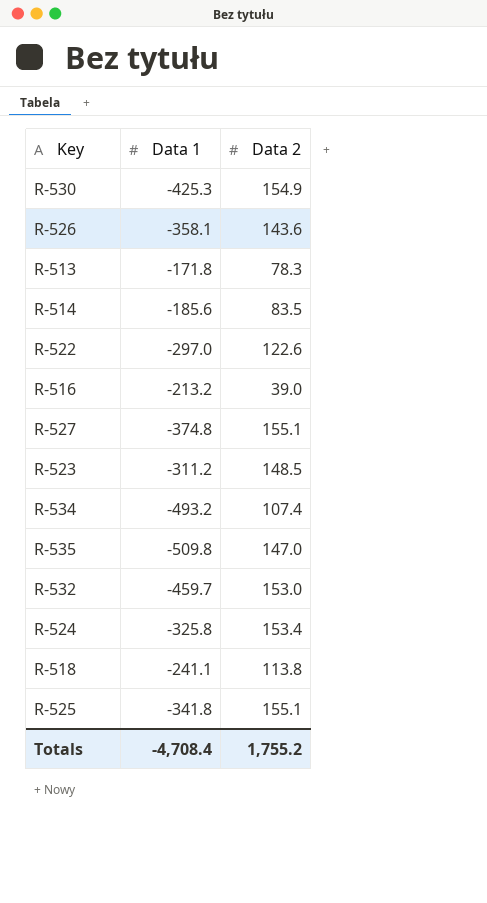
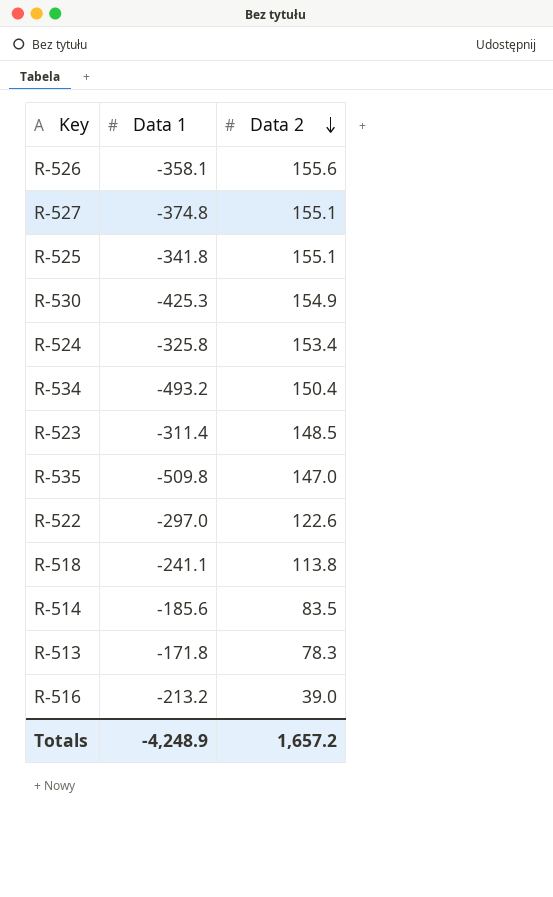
row order: none -> Data 2 descending
row R-532: -459.7 | 153.0 -> none
R-526 | Data 2: 143.6 -> 155.6
R-534 | Data 2: 107.4 -> 150.4
R-523 | Data 1: -311.2 -> -311.4
Totals | Data 1: -4,708.4 -> -4,248.9
Totals | Data 2: 1,755.2 -> 1,657.2

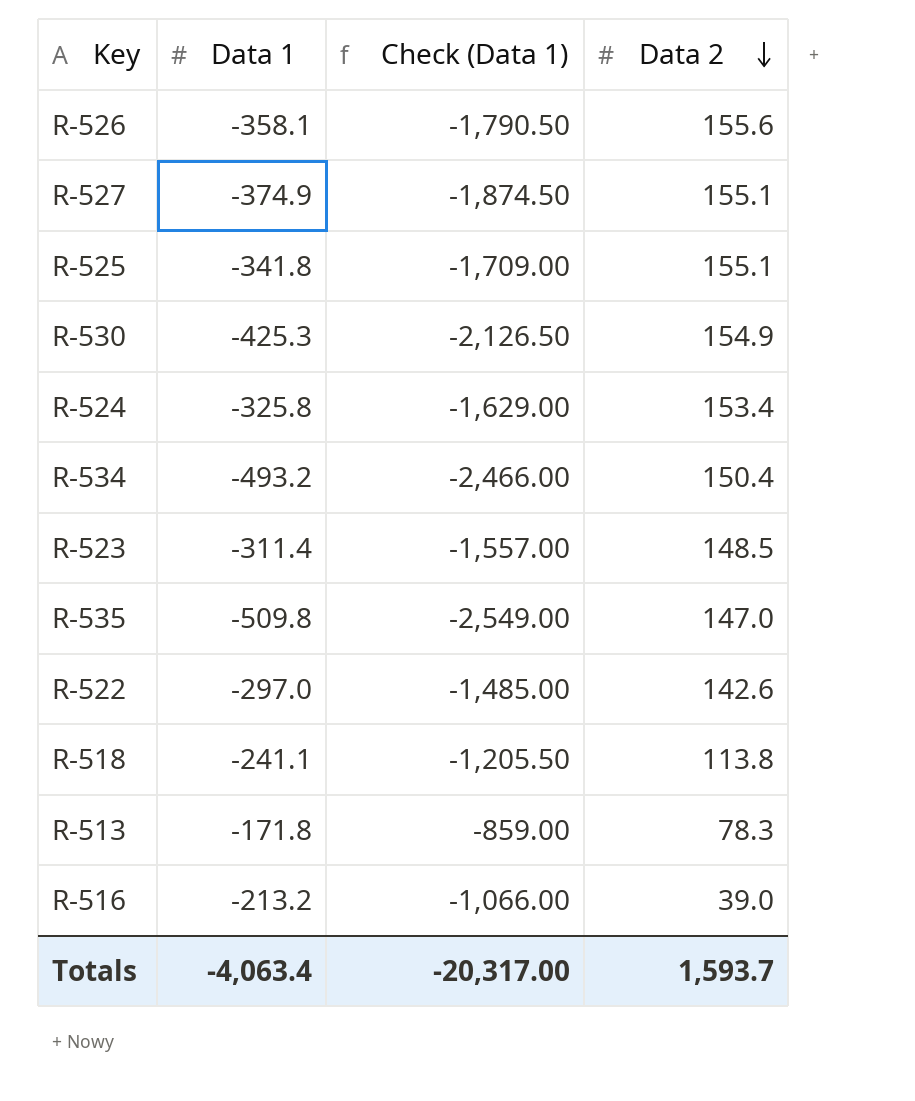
column Check (Data 1) | formula: none -> [Data 1] * 5
row R-514: -185.6 | 83.5 -> none
R-527 | Data 1: -374.8 -> -374.9
R-522 | Data 2: 122.6 -> 142.6
Totals | Data 1: -4,248.9 -> -4,063.4
Totals | Data 2: 1,657.2 -> 1,593.7

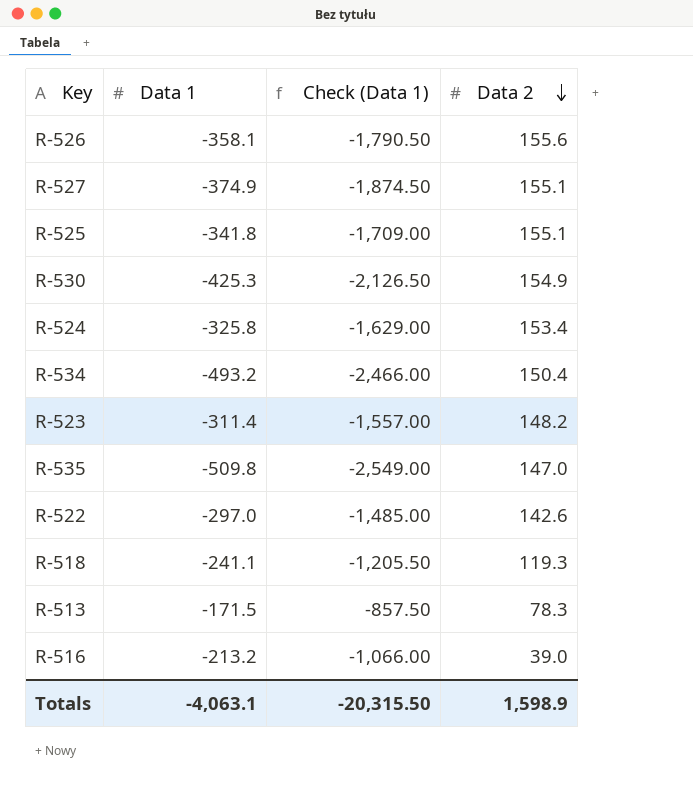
R-523 | Data 2: 148.5 -> 148.2
R-518 | Data 2: 113.8 -> 119.3
R-513 | Data 1: -171.8 -> -171.5
R-513 | Check (Data 1): -859.00 -> -857.50
Totals | Data 1: -4,063.4 -> -4,063.1
Totals | Check (Data 1): -20,317.00 -> -20,315.50
Totals | Data 2: 1,593.7 -> 1,598.9

